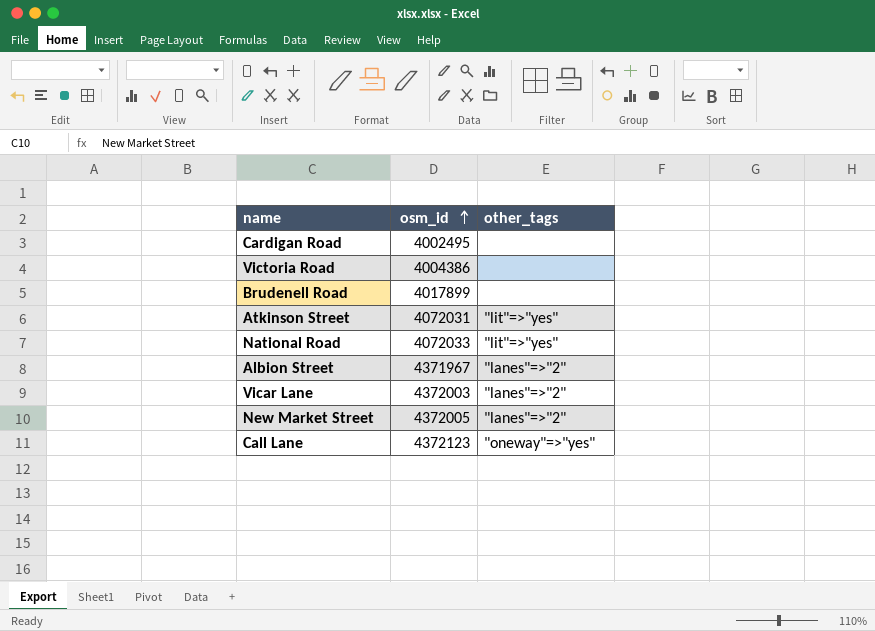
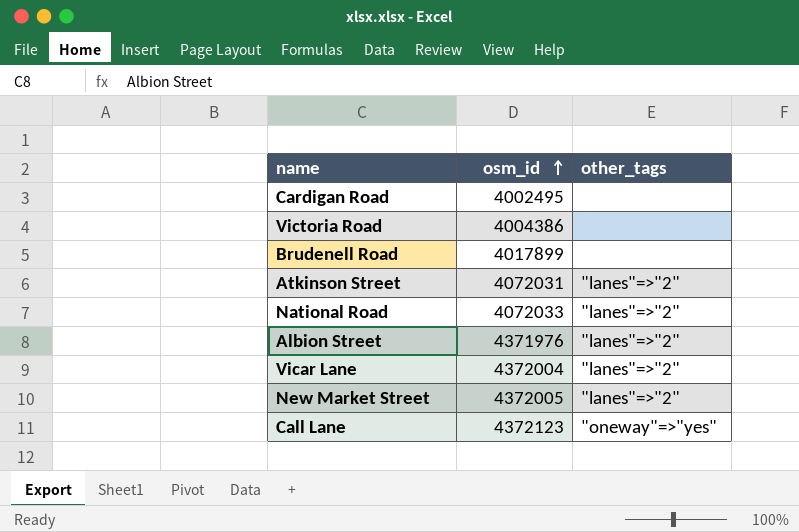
Atkinson Street | other_tags: "lit"=>"yes" -> "lanes"=>"2"
National Road | other_tags: "lit"=>"yes" -> "lanes"=>"2"
Albion Street | osm_id: 4371967 -> 4371976
Vicar Lane | osm_id: 4372003 -> 4372004

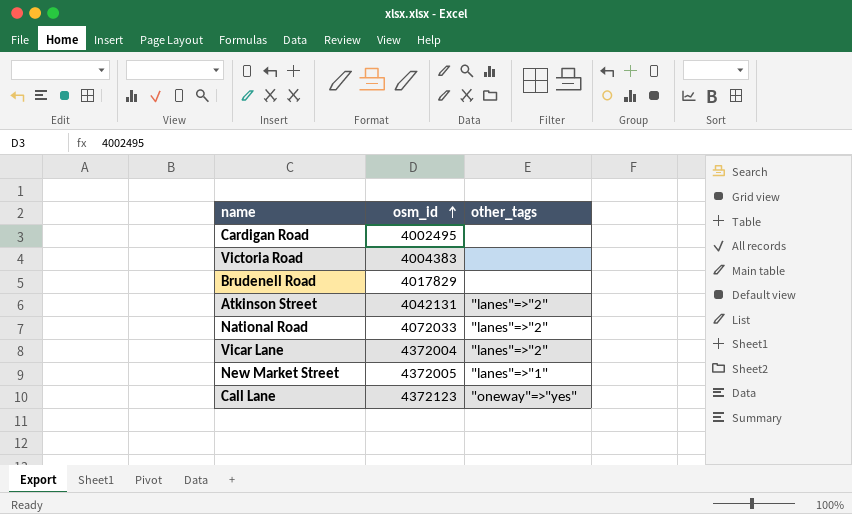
row Albion Street: 4371976 | "lanes"=>"2" -> none
Victoria Road | osm_id: 4004386 -> 4004383
Brudenell Road | osm_id: 4017899 -> 4017829
Atkinson Street | osm_id: 4072031 -> 4042131
New Market Street | other_tags: "lanes"=>"2" -> "lanes"=>"1"

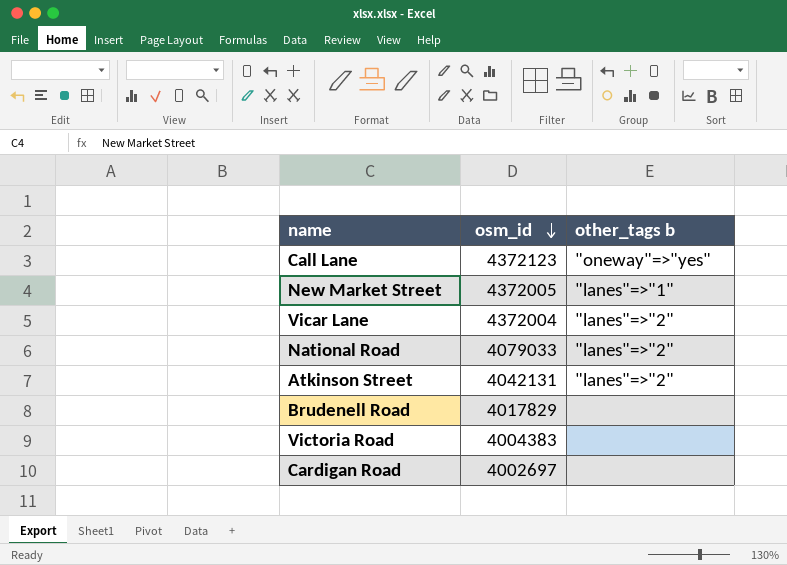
row order: osm_id ascending -> osm_id descending
column name: other_tags -> other_tags b
National Road | osm_id: 4072033 -> 4079033
Cardigan Road | osm_id: 4002495 -> 4002697

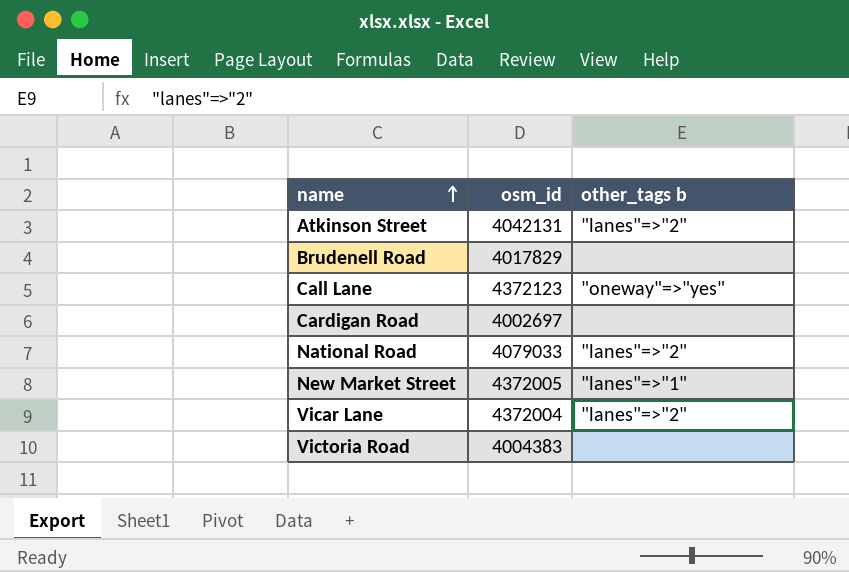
row order: osm_id descending -> name ascending

